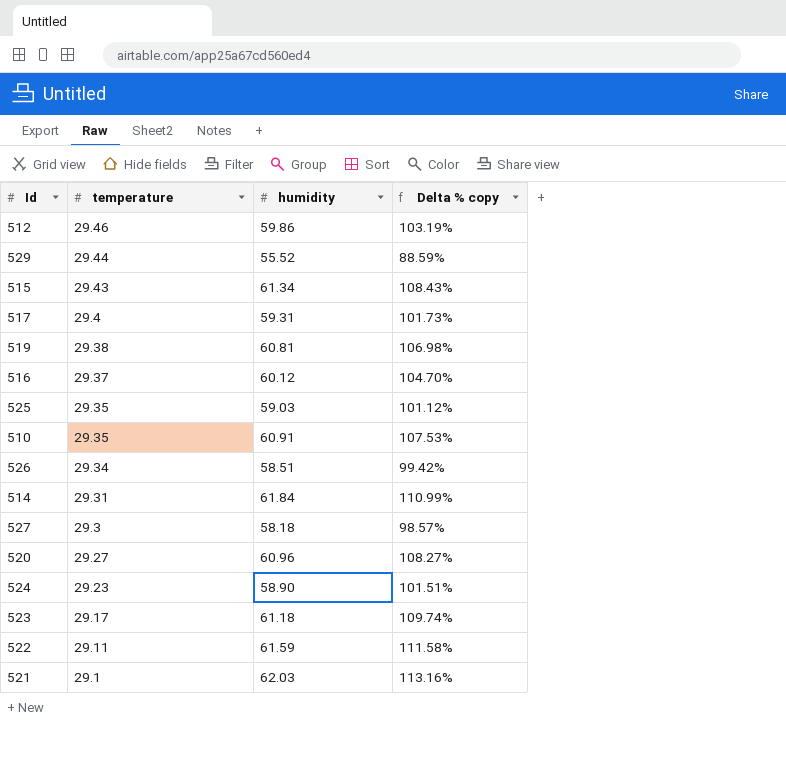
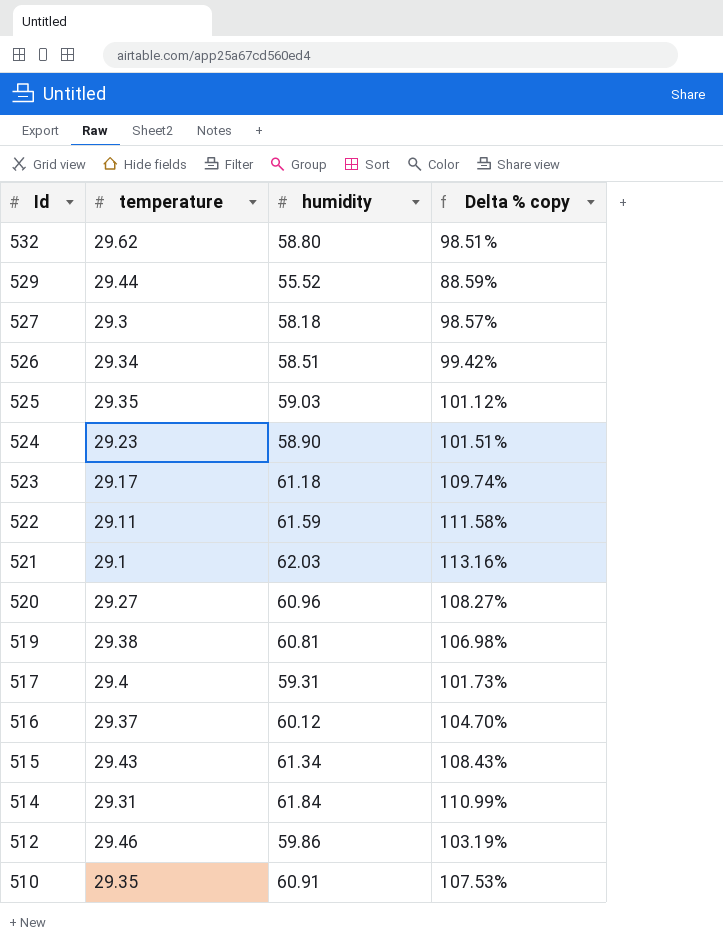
row order: temperature descending -> Id descending
row 532: none -> 29.62 | 58.80 | 98.51%

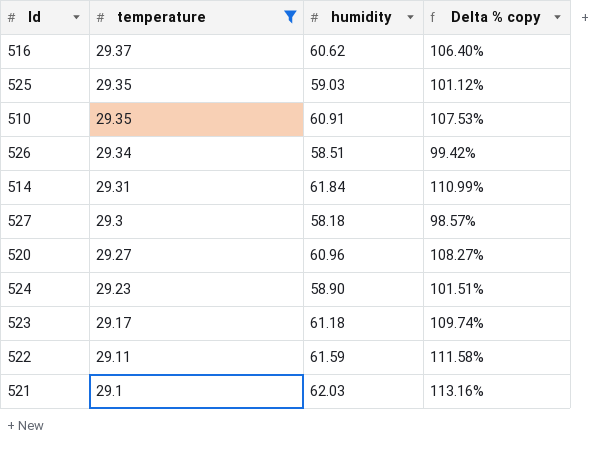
filter: none -> temperature <= 29.37
row order: Id descending -> temperature descending
516 | humidity: 60.12 -> 60.62
516 | Delta % copy: 104.70% -> 106.40%

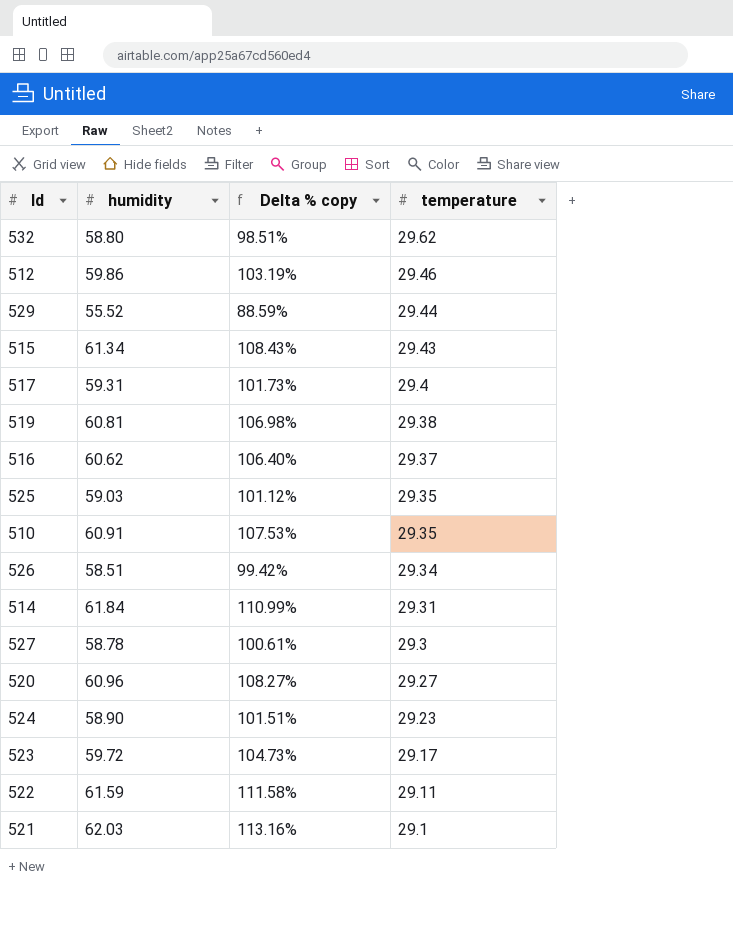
filter: temperature <= 29.37 -> none
column temperature | position: 2 -> 4
527 | humidity: 58.18 -> 58.78
527 | Delta % copy: 98.57% -> 100.61%
523 | humidity: 61.18 -> 59.72
523 | Delta % copy: 109.74% -> 104.73%

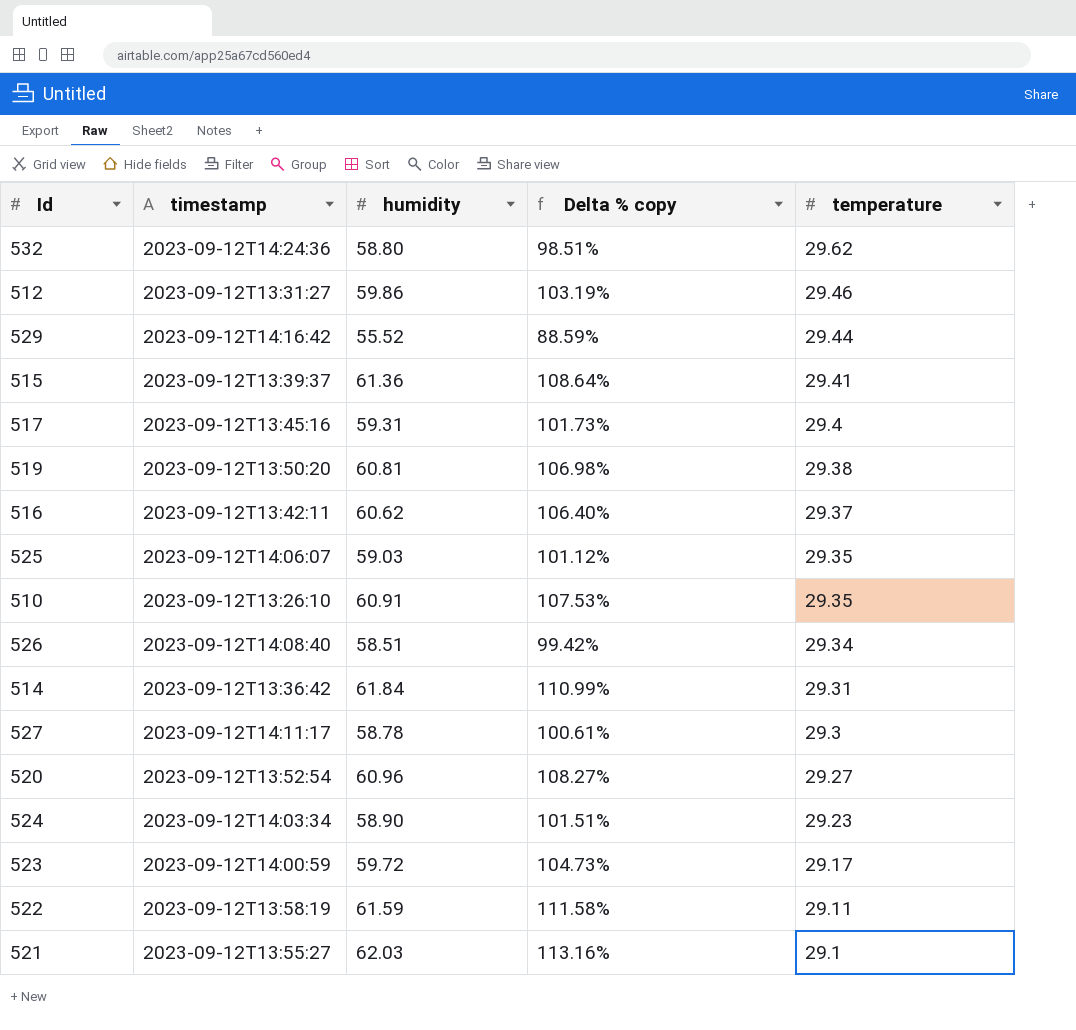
column timestamp | position: none -> 2
515 | humidity: 61.34 -> 61.36
515 | Delta % copy: 108.43% -> 108.64%
515 | temperature: 29.43 -> 29.41

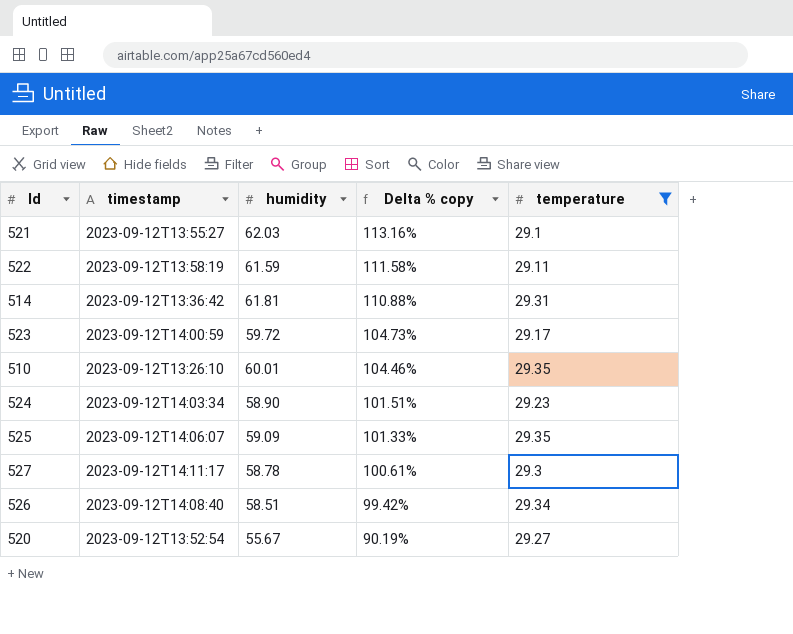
filter: none -> temperature <= 29.35
row order: temperature descending -> Delta % copy descending
514 | humidity: 61.84 -> 61.81
514 | Delta % copy: 110.99% -> 110.88%
510 | humidity: 60.91 -> 60.01
510 | Delta % copy: 107.53% -> 104.46%
525 | humidity: 59.03 -> 59.09
525 | Delta % copy: 101.12% -> 101.33%
520 | humidity: 60.96 -> 55.67
520 | Delta % copy: 108.27% -> 90.19%

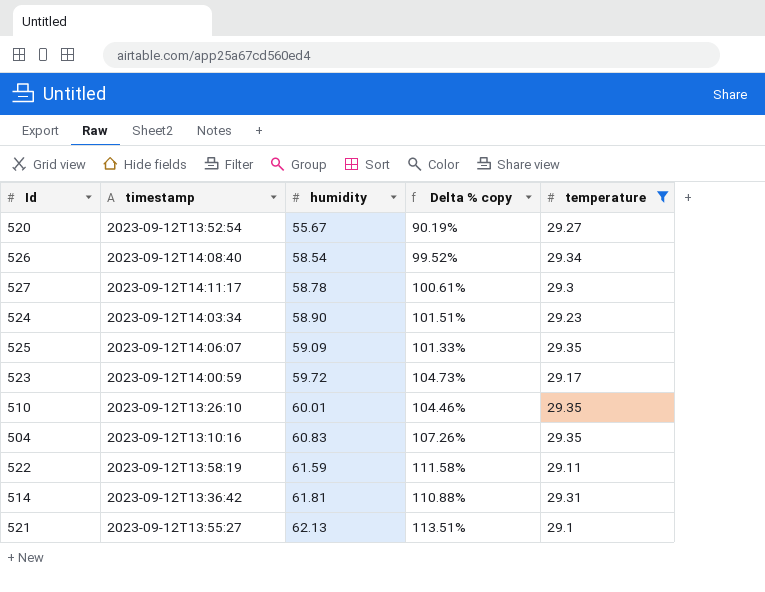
row order: Delta % copy descending -> humidity ascending
526 | humidity: 58.51 -> 58.54
526 | Delta % copy: 99.42% -> 99.52%
row 504: none -> 2023-09-12T13:10:16 | 60.83 | 107.26% | 29.35
521 | humidity: 62.03 -> 62.13
521 | Delta % copy: 113.16% -> 113.51%

